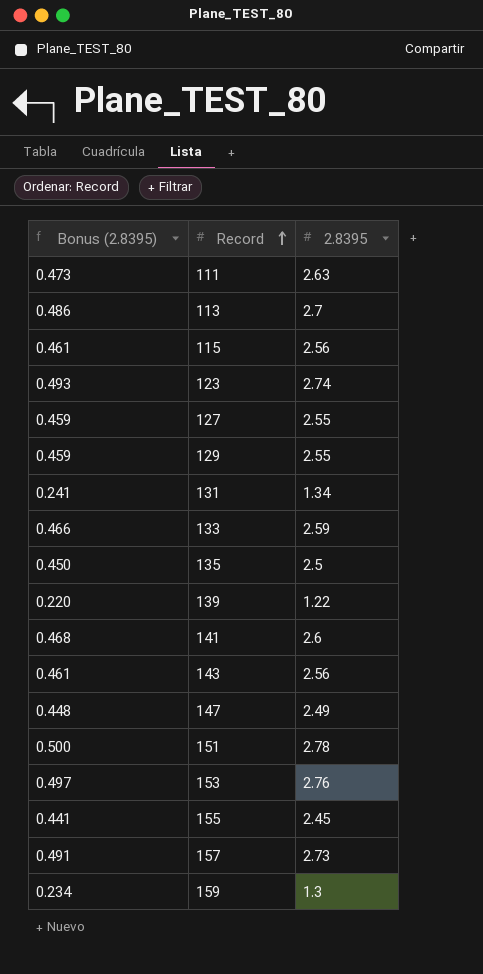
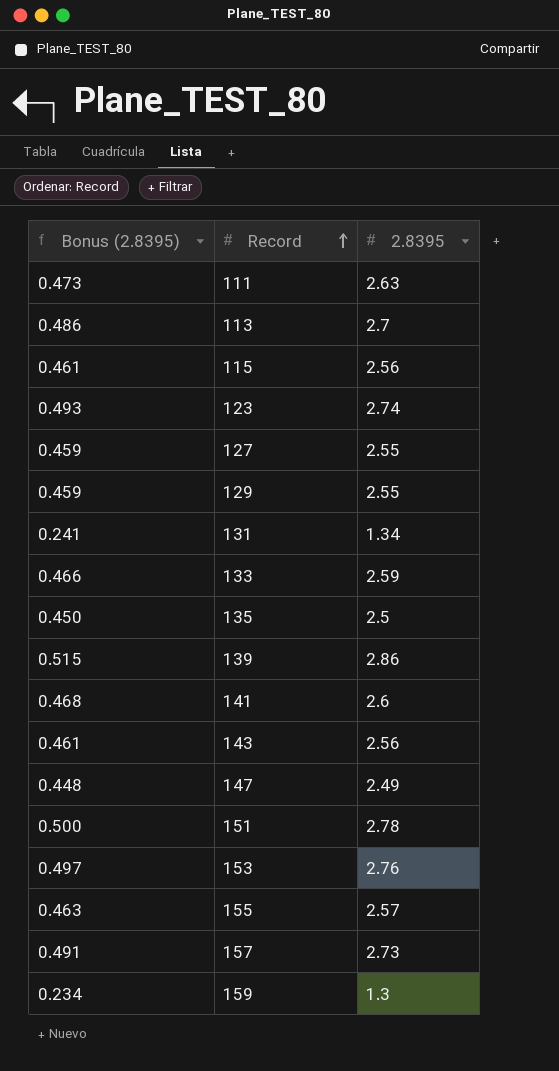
139 | Bonus (2.8395): 0.220 -> 0.515
139 | 2.8395: 1.22 -> 2.86
155 | Bonus (2.8395): 0.441 -> 0.463
155 | 2.8395: 2.45 -> 2.57

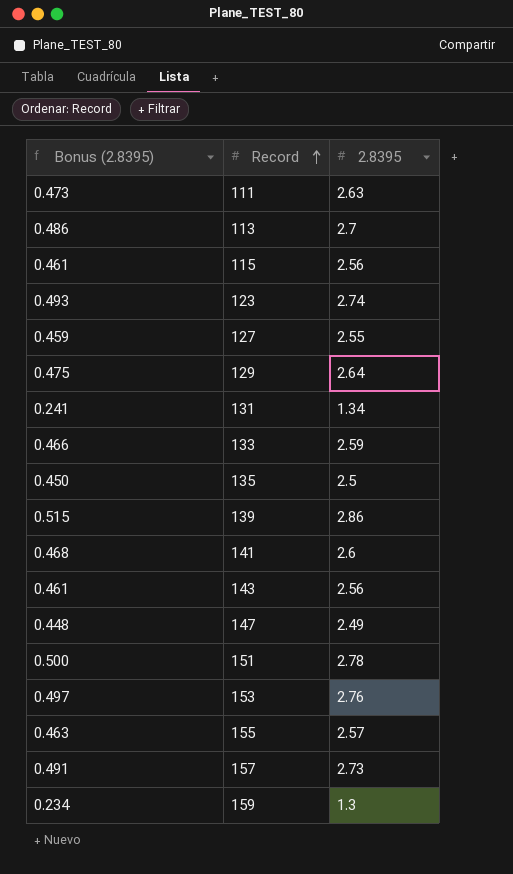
129 | Bonus (2.8395): 0.459 -> 0.475
129 | 2.8395: 2.55 -> 2.64

